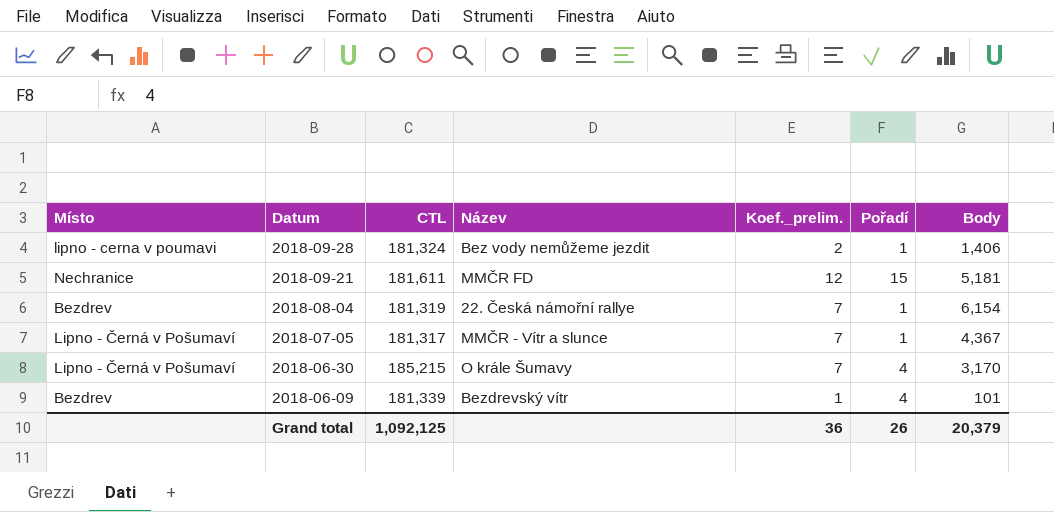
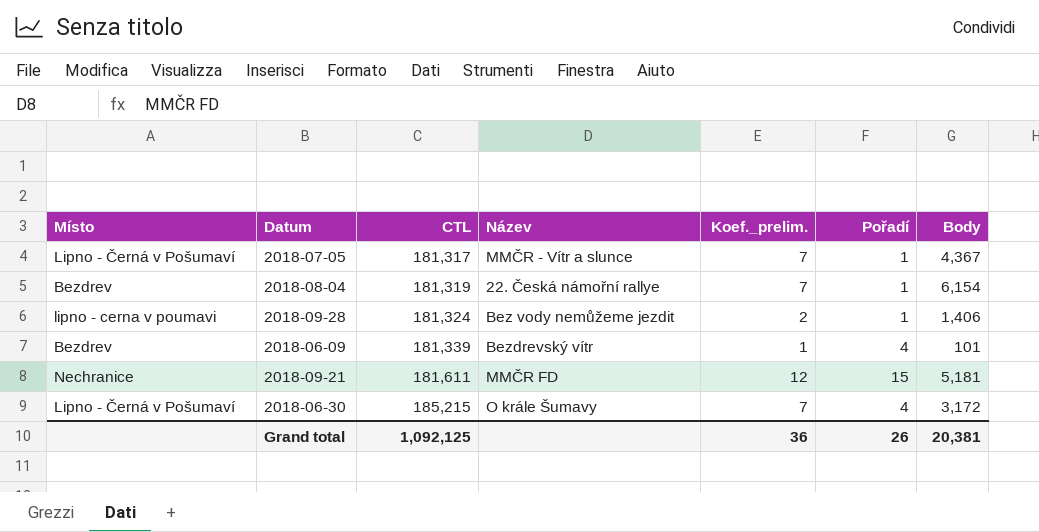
row order: Datum descending -> CTL ascending
2018-06-30 | Body: 3,170 -> 3,172
Grand total | Body: 20,379 -> 20,381

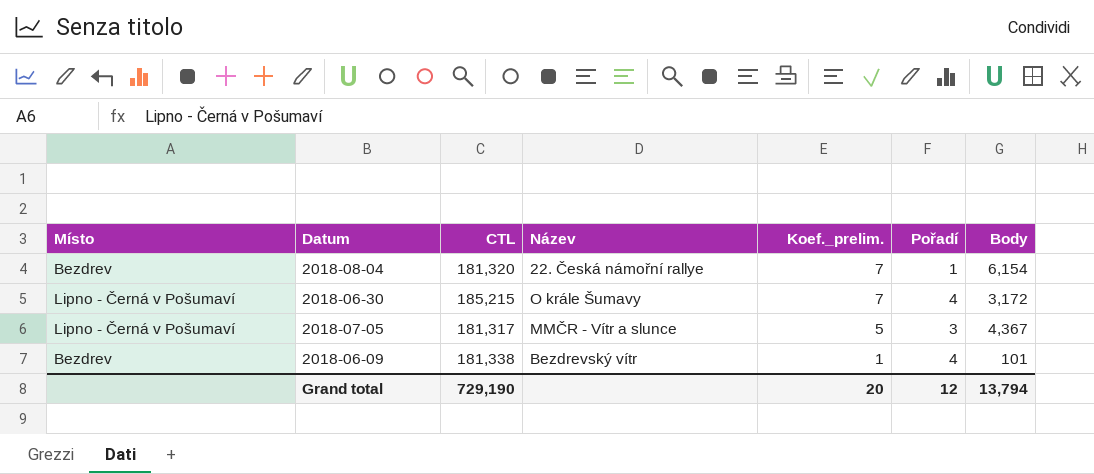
row order: CTL ascending -> Koef._prelim. descending
row 2018-09-28: lipno - cerna v poumavi | 181,324 | Bez vody nemůžeme jezdit | 2 | 1 | 1,406 -> none
row 2018-09-21: Nechranice | 181,611 | MMČR FD | 12 | 15 | 5,181 -> none
2018-08-04 | CTL: 181,319 -> 181,320
2018-07-05 | Koef._prelim.: 7 -> 5
2018-07-05 | Pořadí: 1 -> 3
2018-06-09 | CTL: 181,339 -> 181,338
Grand total | CTL: 1,092,125 -> 729,190
Grand total | Koef._prelim.: 36 -> 20
Grand total | Pořadí: 26 -> 12
Grand total | Body: 20,381 -> 13,794

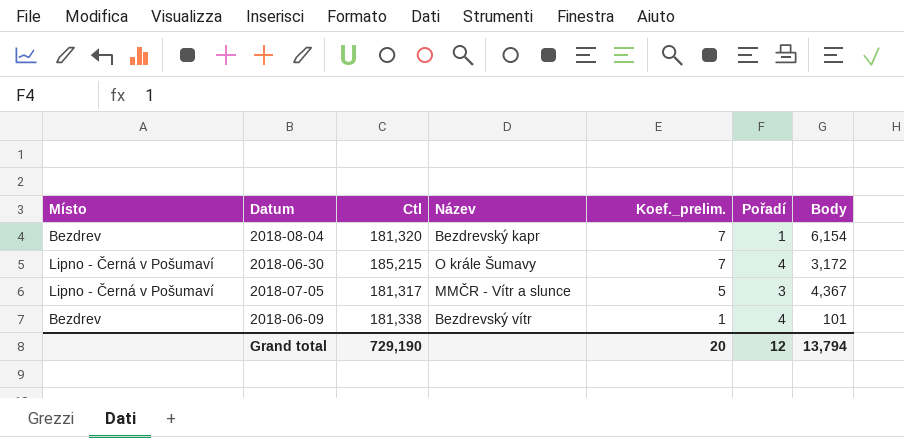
column name: CTL -> Ctl
2018-08-04 | Název: 22. Česká námořní rallye -> Bezdrevský kapr

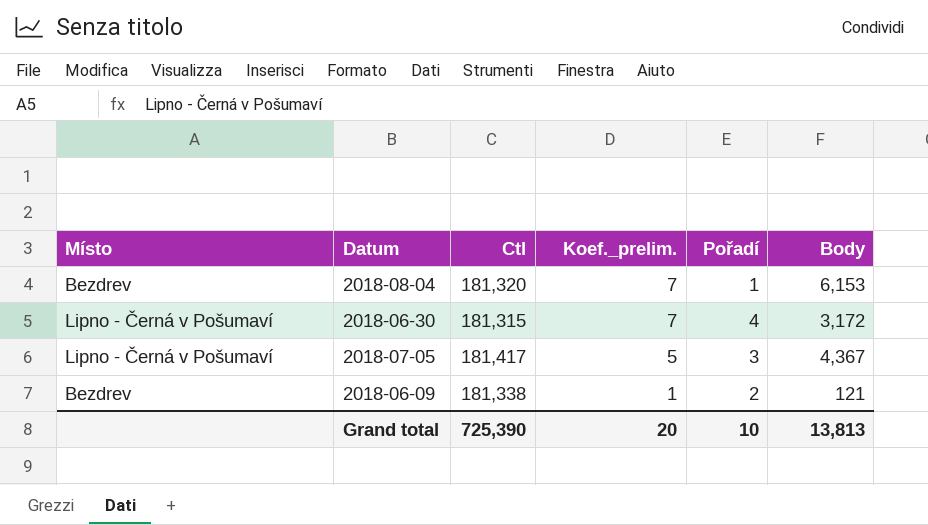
column Název | position: 4 -> none
2018-08-04 | Body: 6,154 -> 6,153
2018-06-30 | Ctl: 185,215 -> 181,315
2018-07-05 | Ctl: 181,317 -> 181,417
2018-06-09 | Pořadí: 4 -> 2
2018-06-09 | Body: 101 -> 121
Grand total | Ctl: 729,190 -> 725,390
Grand total | Pořadí: 12 -> 10
Grand total | Body: 13,794 -> 13,813

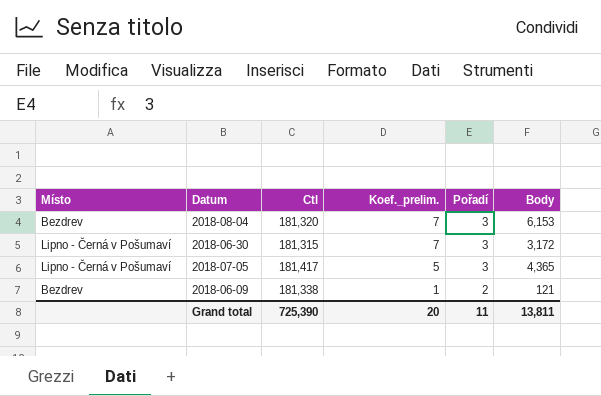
2018-08-04 | Pořadí: 1 -> 3
2018-06-30 | Pořadí: 4 -> 3
2018-07-05 | Body: 4,367 -> 4,365
Grand total | Pořadí: 10 -> 11
Grand total | Body: 13,813 -> 13,811

